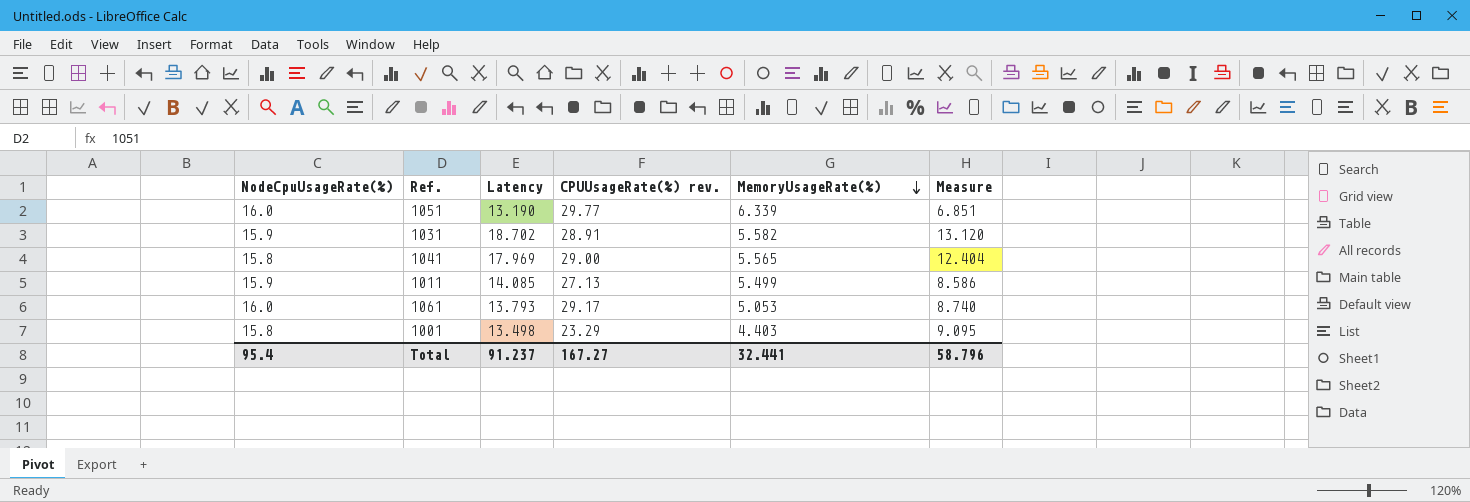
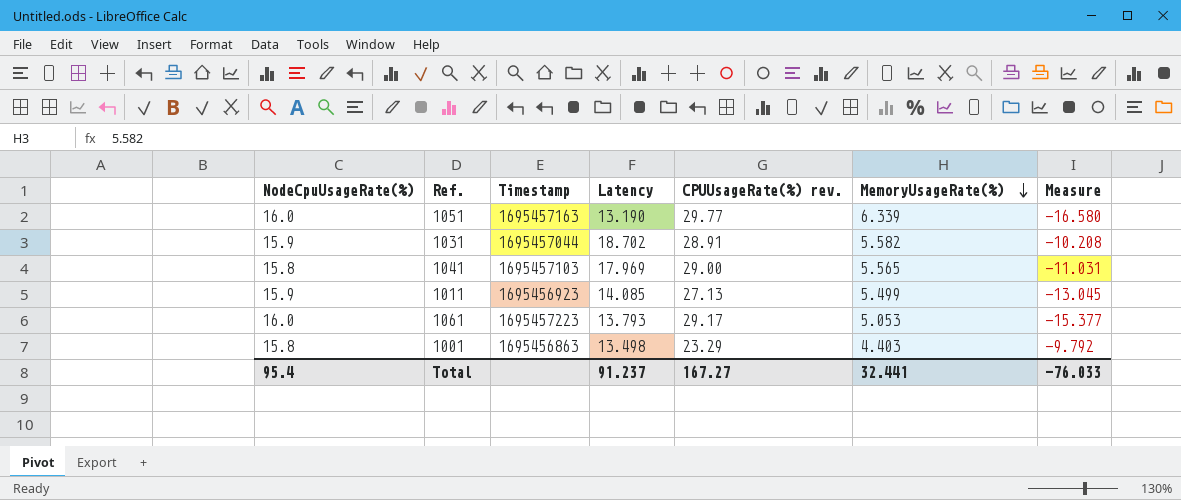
column Timestamp | position: none -> 3
column Measure | formula: [Latency] - [MemoryUsageRate(%)] -> [Latency] - [CPUUsageRate(%) rev.]
Total | Measure: 58.796 -> -76.033

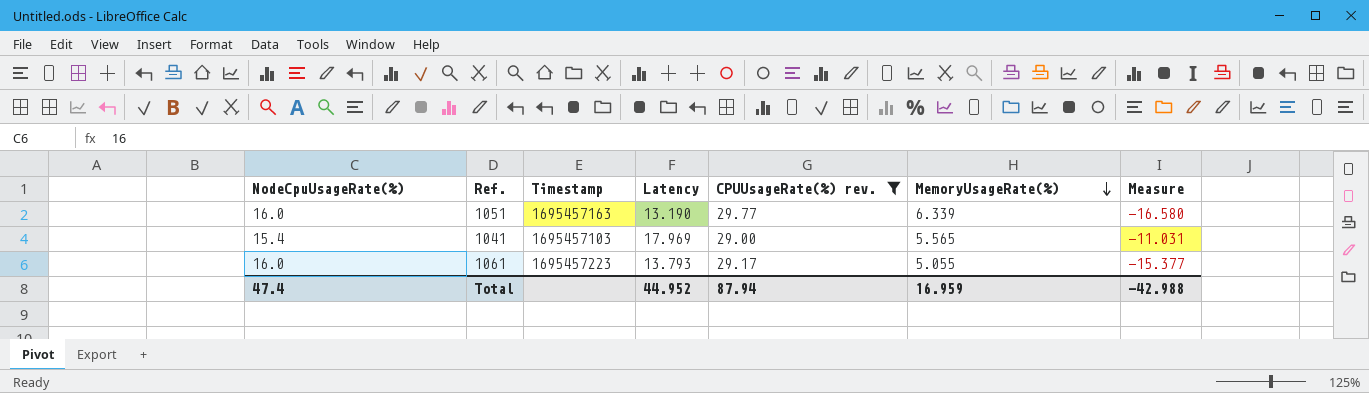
filter: none -> CPUUsageRate(%) rev. >= 29.00
1041 | NodeCpuUsageRate(%): 15.8 -> 15.4
1061 | MemoryUsageRate(%): 5.053 -> 5.055
Total | NodeCpuUsageRate(%): 95.4 -> 47.4
Total | Latency: 91.237 -> 44.952
Total | CPUUsageRate(%) rev.: 167.27 -> 87.94
Total | MemoryUsageRate(%): 32.441 -> 16.959
Total | Measure: -76.033 -> -42.988

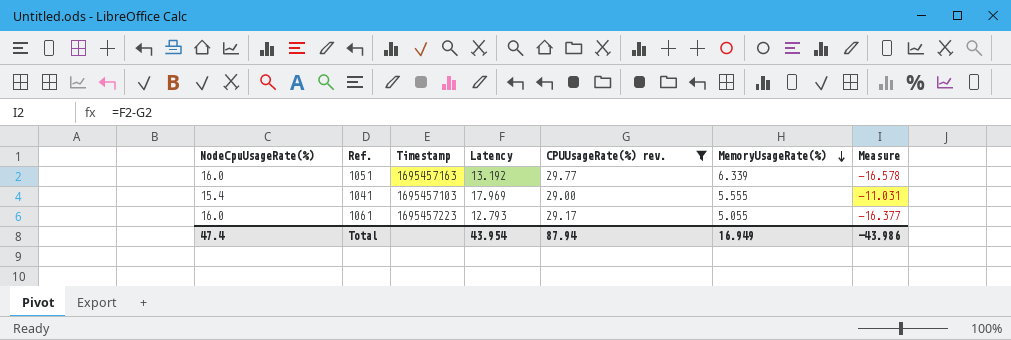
1051 | Latency: 13.190 -> 13.192
1051 | Measure: -16.580 -> -16.578
1041 | MemoryUsageRate(%): 5.565 -> 5.555
1061 | Latency: 13.793 -> 12.793
1061 | Measure: -15.377 -> -16.377
Total | Latency: 44.952 -> 43.954
Total | MemoryUsageRate(%): 16.959 -> 16.949
Total | Measure: -42.988 -> -43.986

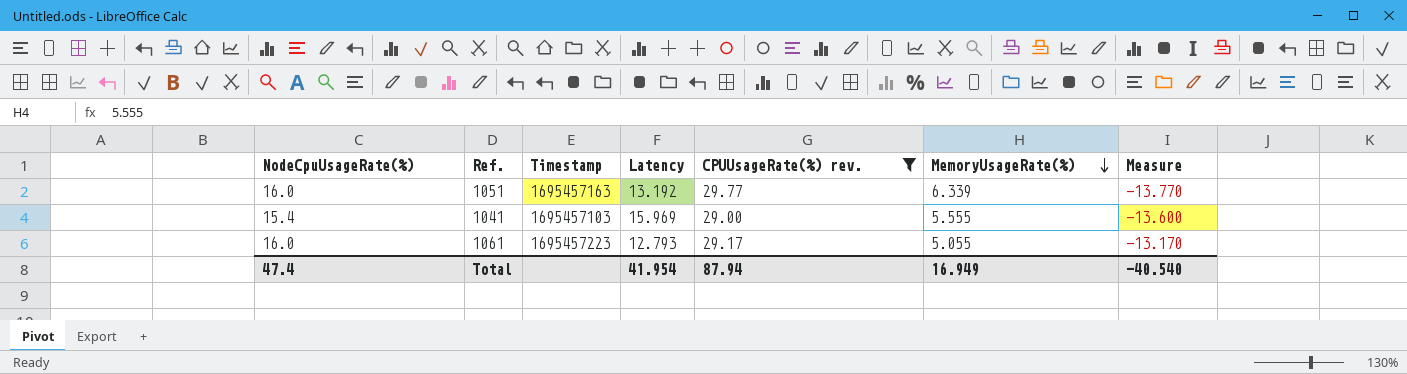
column Measure | formula: [Latency] - [CPUUsageRate(%) rev.] -> [NodeCpuUsageRate(%)] - [CPUUsageRate(%) rev.]
1041 | Latency: 17.969 -> 15.969
Total | Latency: 43.954 -> 41.954
Total | Measure: -43.986 -> -40.540

